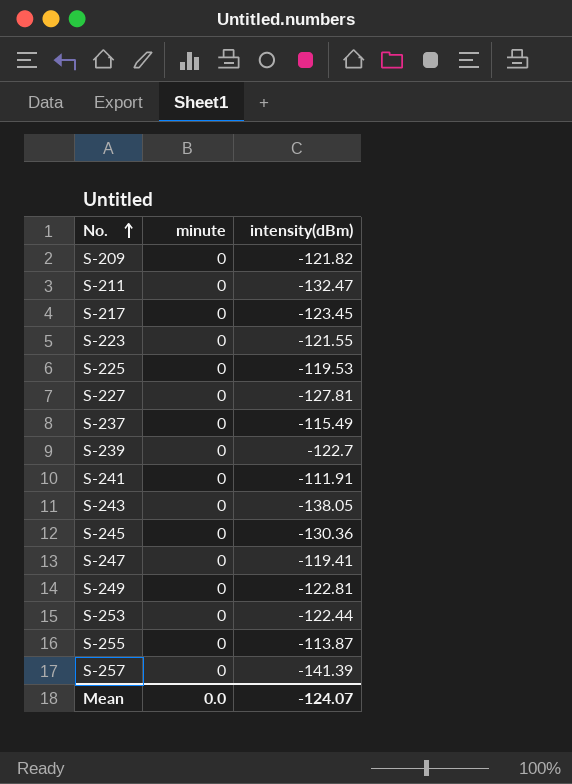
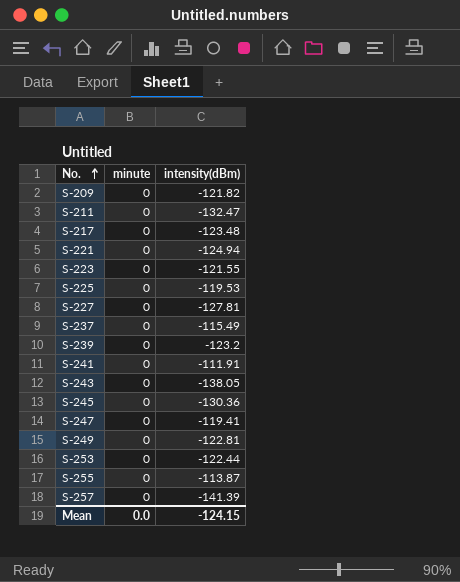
S-217 | intensity(dBm): -123.45 -> -123.48
row S-221: none -> 0 | -124.94
S-239 | intensity(dBm): -122.7 -> -123.2
Mean | intensity(dBm): -124.07 -> -124.15

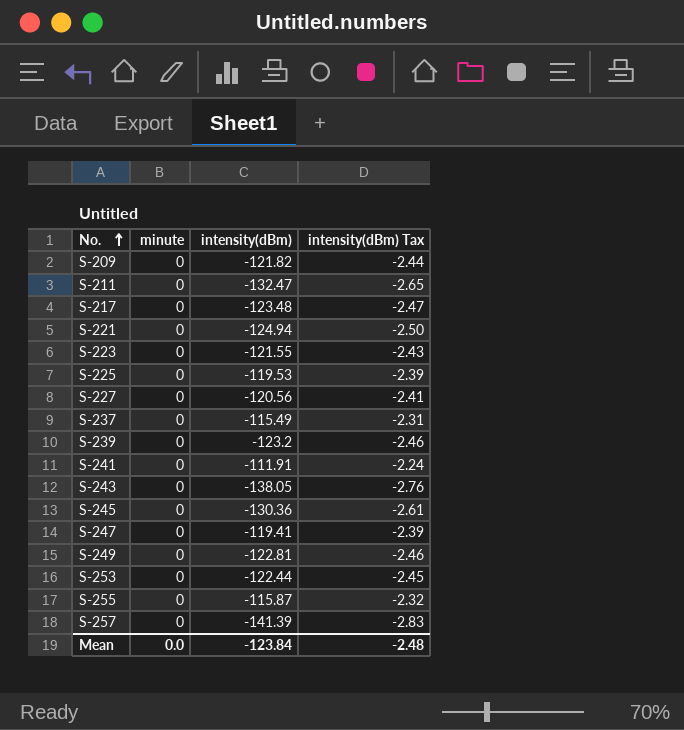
column intensity(dBm) Tax | formula: none -> [intensity(dBm)] * 0.02
S-227 | intensity(dBm): -127.81 -> -120.56
S-255 | intensity(dBm): -113.87 -> -115.87
Mean | intensity(dBm): -124.15 -> -123.84

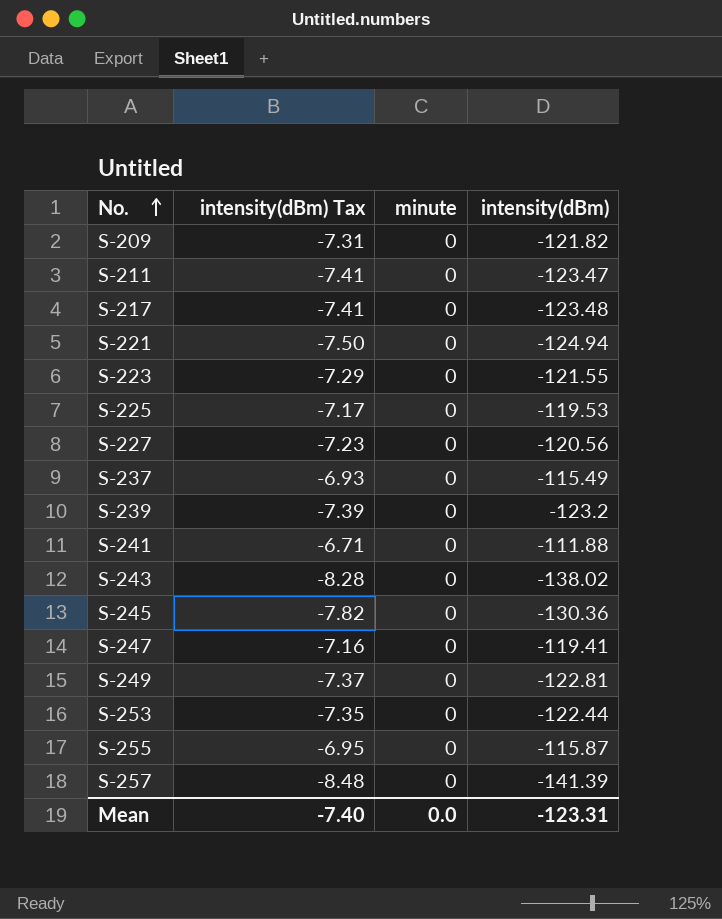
column intensity(dBm) Tax | formula: [intensity(dBm)] * 0.02 -> [intensity(dBm)] * 0.06
column intensity(dBm) Tax | position: 4 -> 2
S-211 | intensity(dBm): -132.47 -> -123.47
S-241 | intensity(dBm): -111.91 -> -111.88
S-243 | intensity(dBm): -138.05 -> -138.02
Mean | intensity(dBm) Tax: -2.48 -> -7.40
Mean | intensity(dBm): -123.84 -> -123.31

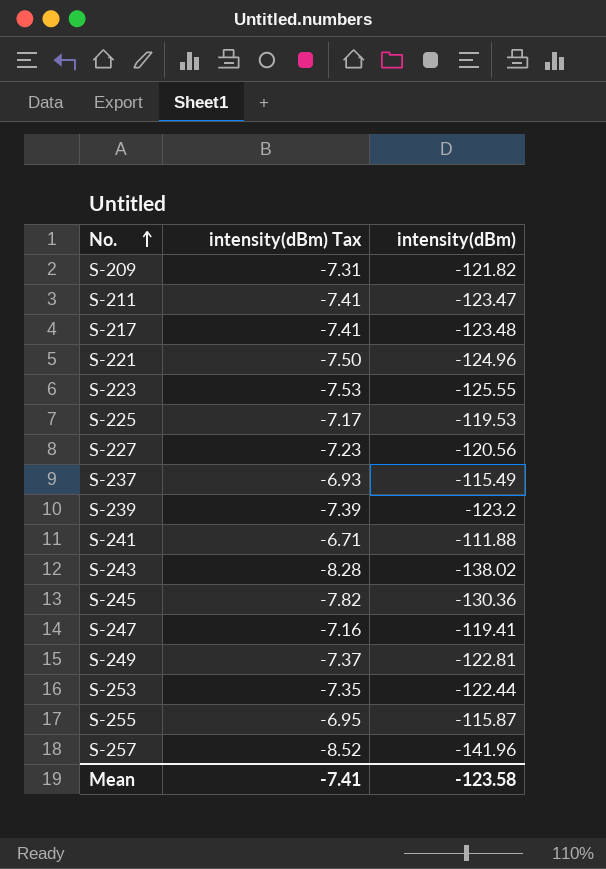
column minute | position: 3 -> none
S-221 | intensity(dBm): -124.94 -> -124.96
S-223 | intensity(dBm) Tax: -7.29 -> -7.53
S-223 | intensity(dBm): -121.55 -> -125.55
S-257 | intensity(dBm) Tax: -8.48 -> -8.52
S-257 | intensity(dBm): -141.39 -> -141.96
Mean | intensity(dBm) Tax: -7.40 -> -7.41
Mean | intensity(dBm): -123.31 -> -123.58

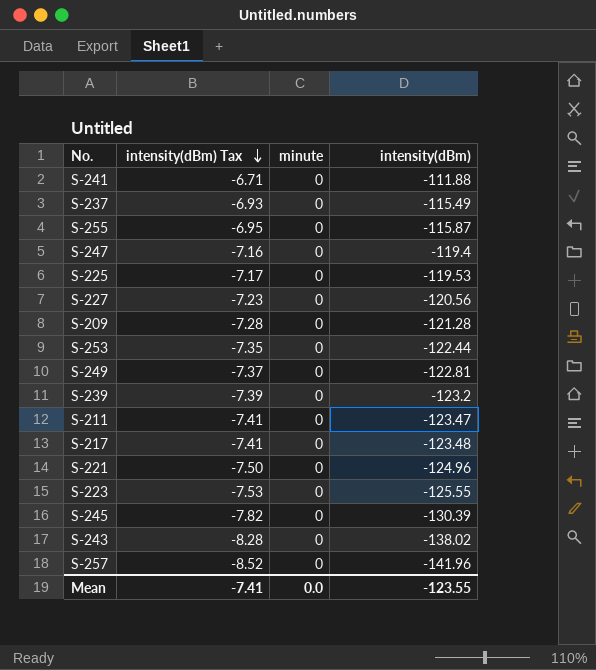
row order: No. ascending -> intensity(dBm) Tax descending
column minute | position: none -> 3
S-247 | intensity(dBm): -119.41 -> -119.4
S-209 | intensity(dBm) Tax: -7.31 -> -7.28
S-209 | intensity(dBm): -121.82 -> -121.28
S-245 | intensity(dBm): -130.36 -> -130.39
Mean | intensity(dBm): -123.58 -> -123.55

